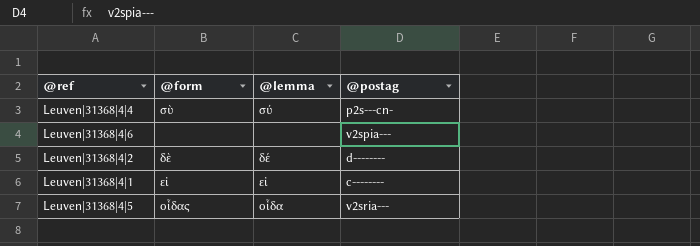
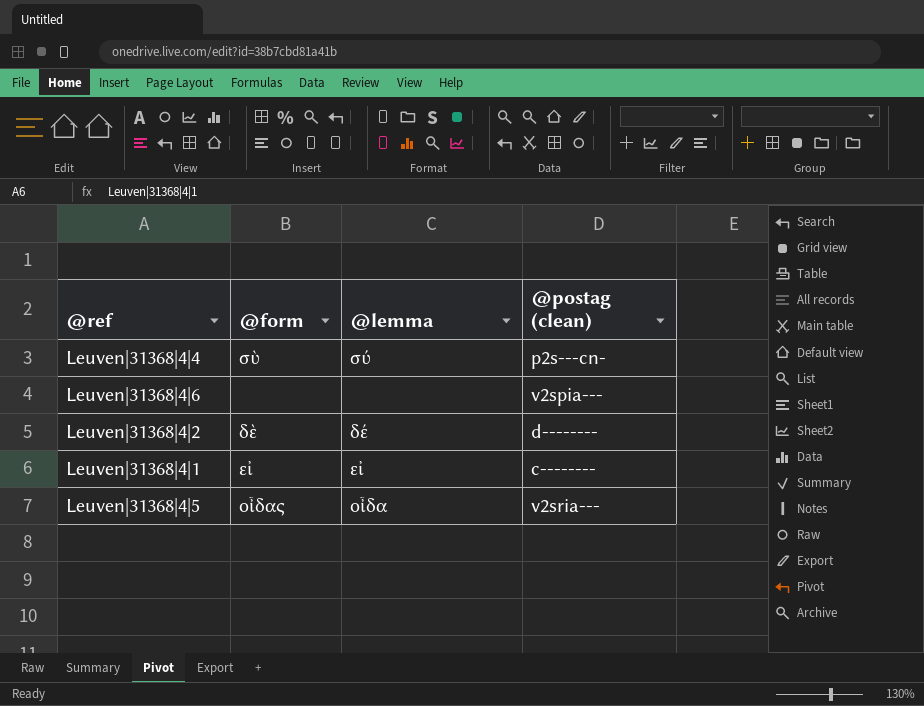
column name: @postag -> @postag (clean)

